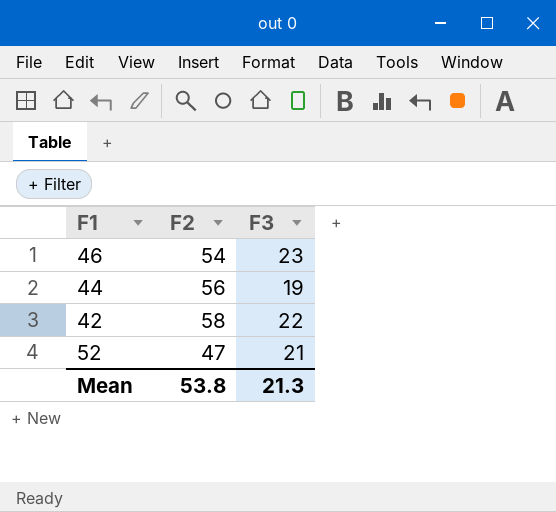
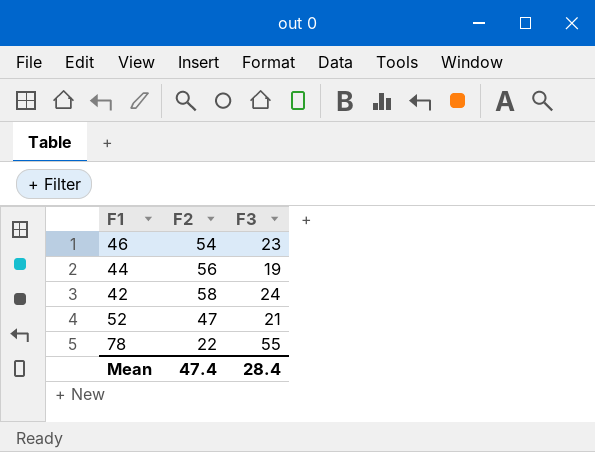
42 | F3: 22 -> 24
row 78: none -> 22 | 55
Mean | F2: 53.8 -> 47.4
Mean | F3: 21.3 -> 28.4

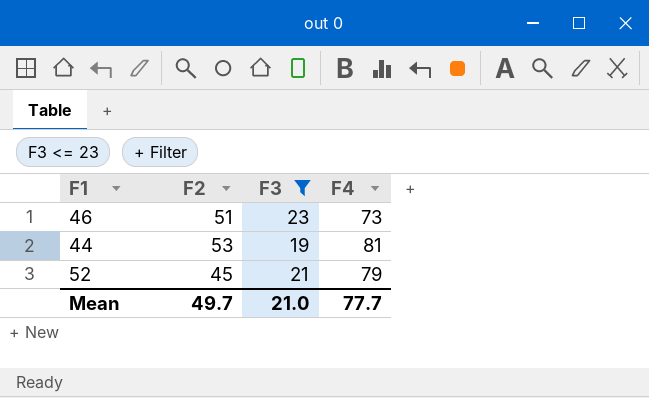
filter: none -> F3 <= 23
column F4 | position: none -> 4
46 | F2: 54 -> 51
44 | F2: 56 -> 53
52 | F2: 47 -> 45
Mean | F2: 47.4 -> 49.7
Mean | F3: 28.4 -> 21.0

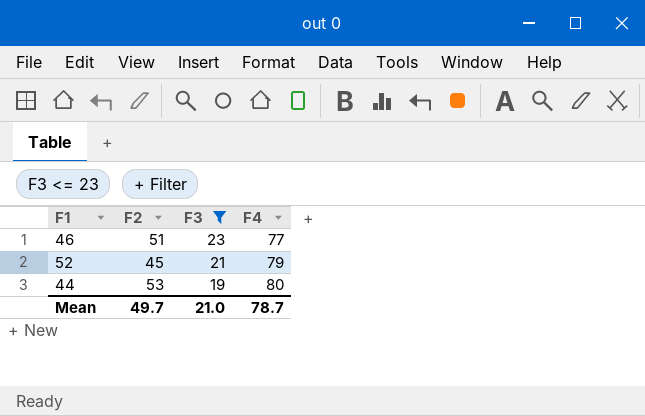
row order: none -> F3 descending
46 | F4: 73 -> 77
44 | F4: 81 -> 80
Mean | F4: 77.7 -> 78.7

